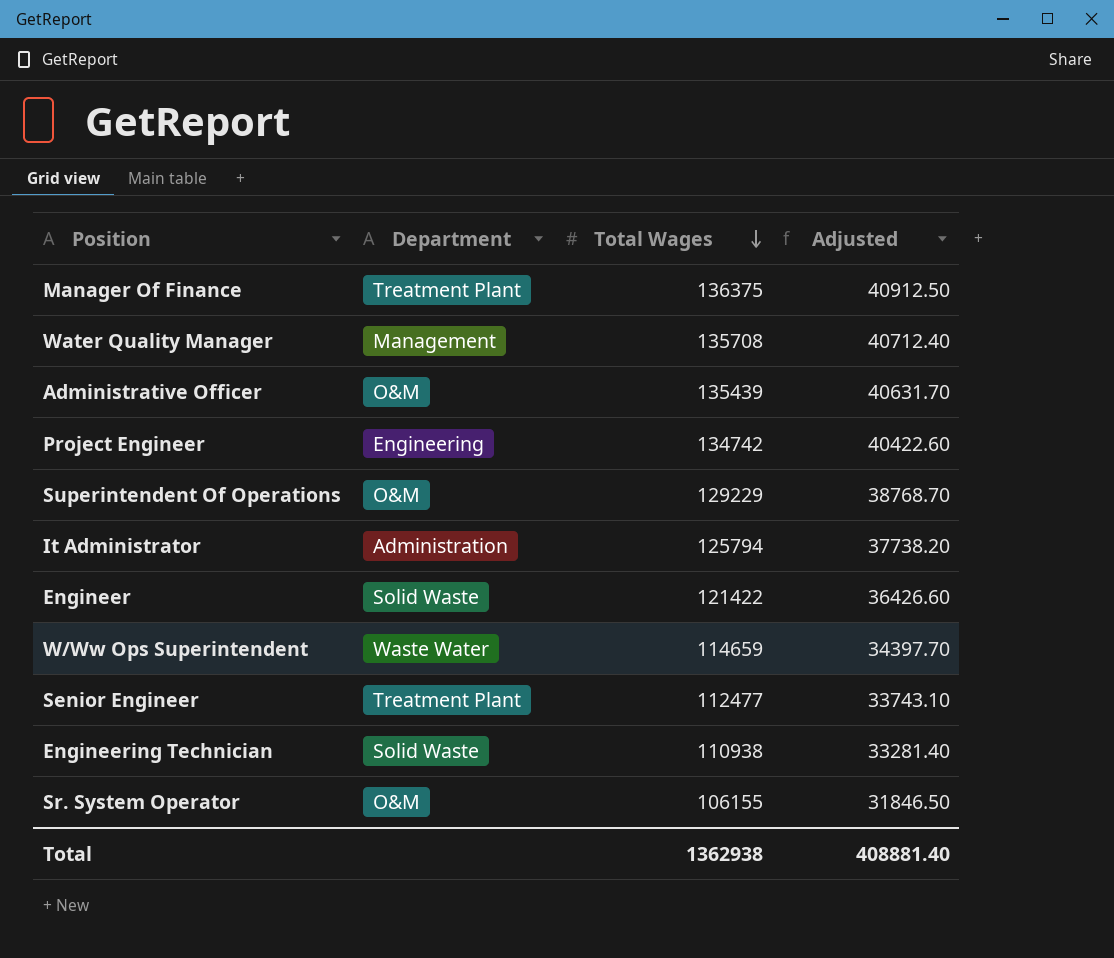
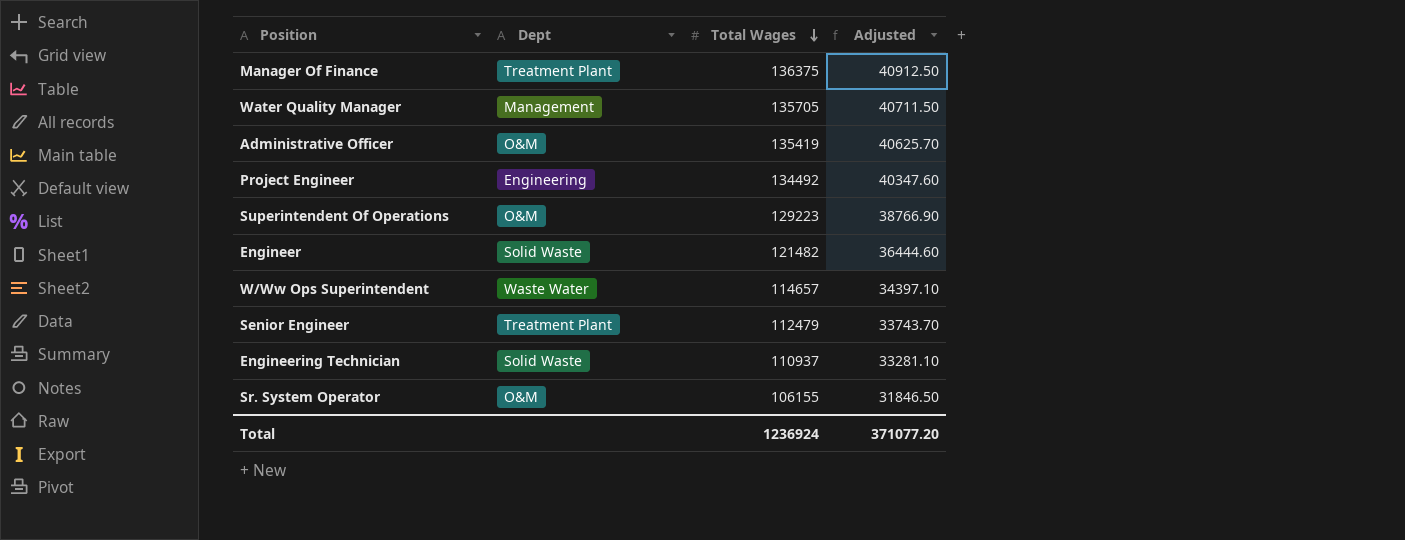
column name: Department -> Dept
row It Administrator: Administration | 125794 | 37738.20 -> none
Water Quality Manager | Total Wages: 135708 -> 135705
Water Quality Manager | Adjusted: 40712.40 -> 40711.50
Administrative Officer | Total Wages: 135439 -> 135419
Administrative Officer | Adjusted: 40631.70 -> 40625.70
Project Engineer | Total Wages: 134742 -> 134492
Project Engineer | Adjusted: 40422.60 -> 40347.60
Superintendent Of Operations | Total Wages: 129229 -> 129223
Superintendent Of Operations | Adjusted: 38768.70 -> 38766.90
Engineer | Total Wages: 121422 -> 121482
Engineer | Adjusted: 36426.60 -> 36444.60
W/Ww Ops Superintendent | Total Wages: 114659 -> 114657
W/Ww Ops Superintendent | Adjusted: 34397.70 -> 34397.10
Senior Engineer | Total Wages: 112477 -> 112479
Senior Engineer | Adjusted: 33743.10 -> 33743.70
Engineering Technician | Total Wages: 110938 -> 110937
Engineering Technician | Adjusted: 33281.40 -> 33281.10
Total | Total Wages: 1362938 -> 1236924
Total | Adjusted: 408881.40 -> 371077.20

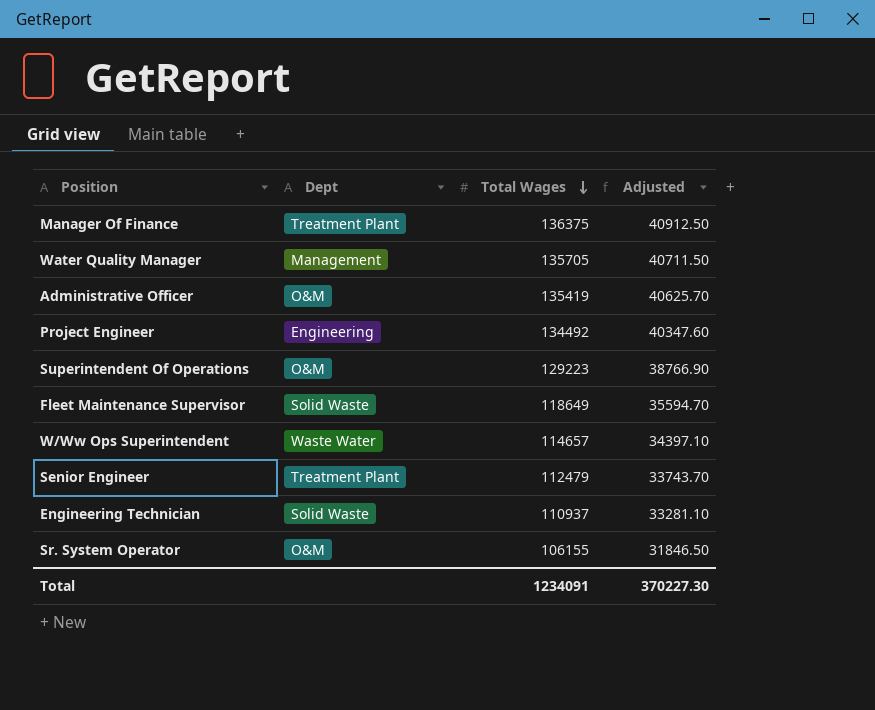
row Engineer: Solid Waste | 121482 | 36444.60 -> none
row Fleet Maintenance Supervisor: none -> Solid Waste | 118649 | 35594.70
Total | Total Wages: 1236924 -> 1234091
Total | Adjusted: 371077.20 -> 370227.30

